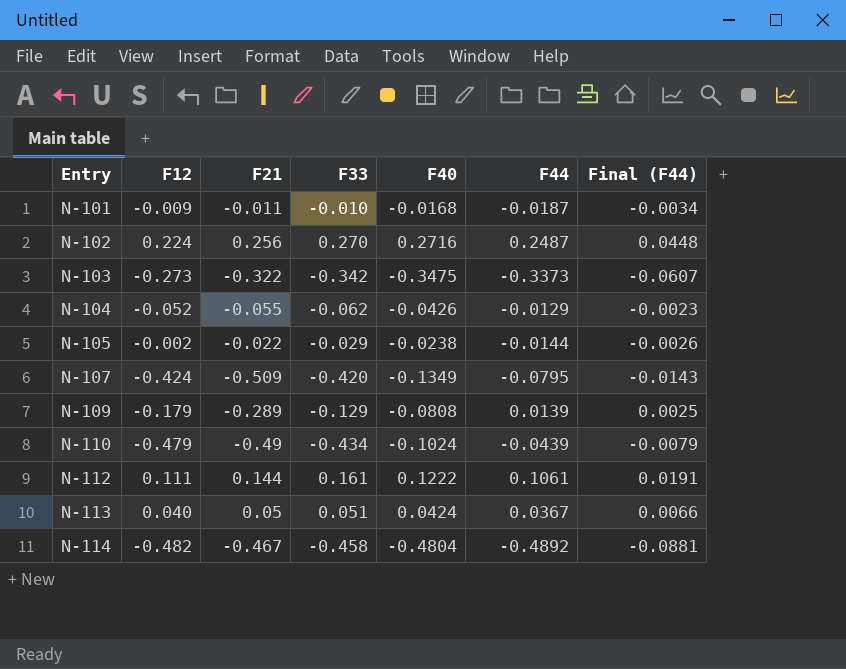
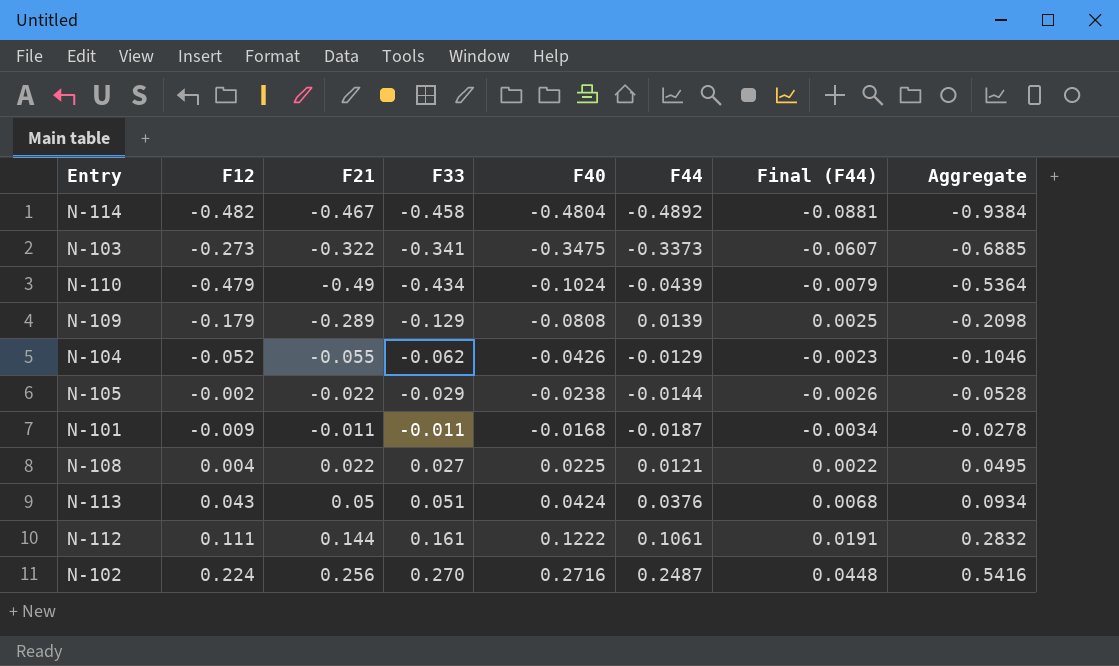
row order: Entry ascending -> F40 ascending
column Aggregate | formula: none -> [F33] + [F40]
row N-107: -0.424 | -0.509 | -0.420 | -0.1349 | -0.0795 | -0.0143 -> none
N-103 | F33: -0.342 -> -0.341
N-101 | F33: -0.010 -> -0.011
row N-108: none -> 0.004 | 0.022 | 0.027 | 0.0225 | 0.0121 | 0.0022 | 0.0495
N-113 | F12: 0.040 -> 0.043
N-113 | F44: 0.0367 -> 0.0376
N-113 | Final (F44): 0.0066 -> 0.0068

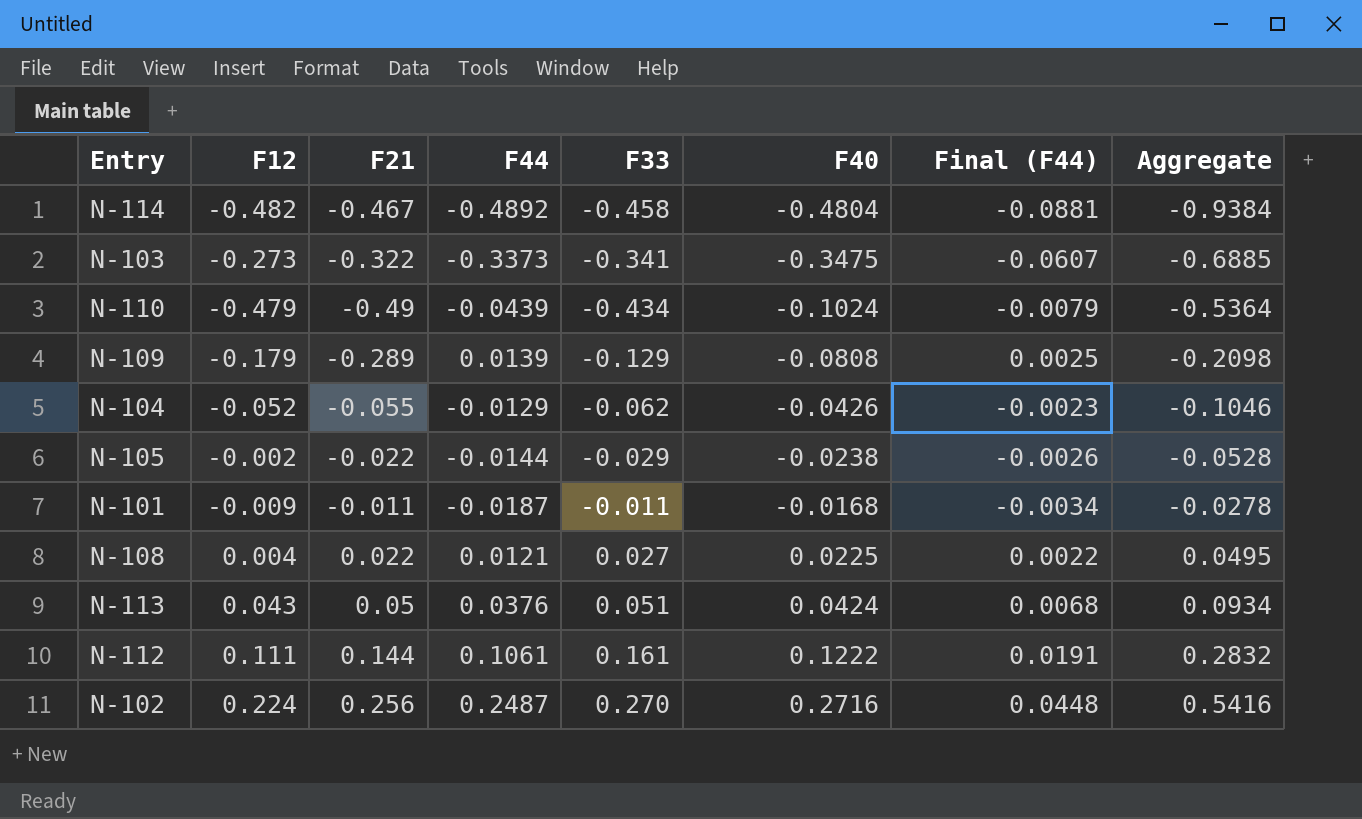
column F44 | position: 6 -> 4

